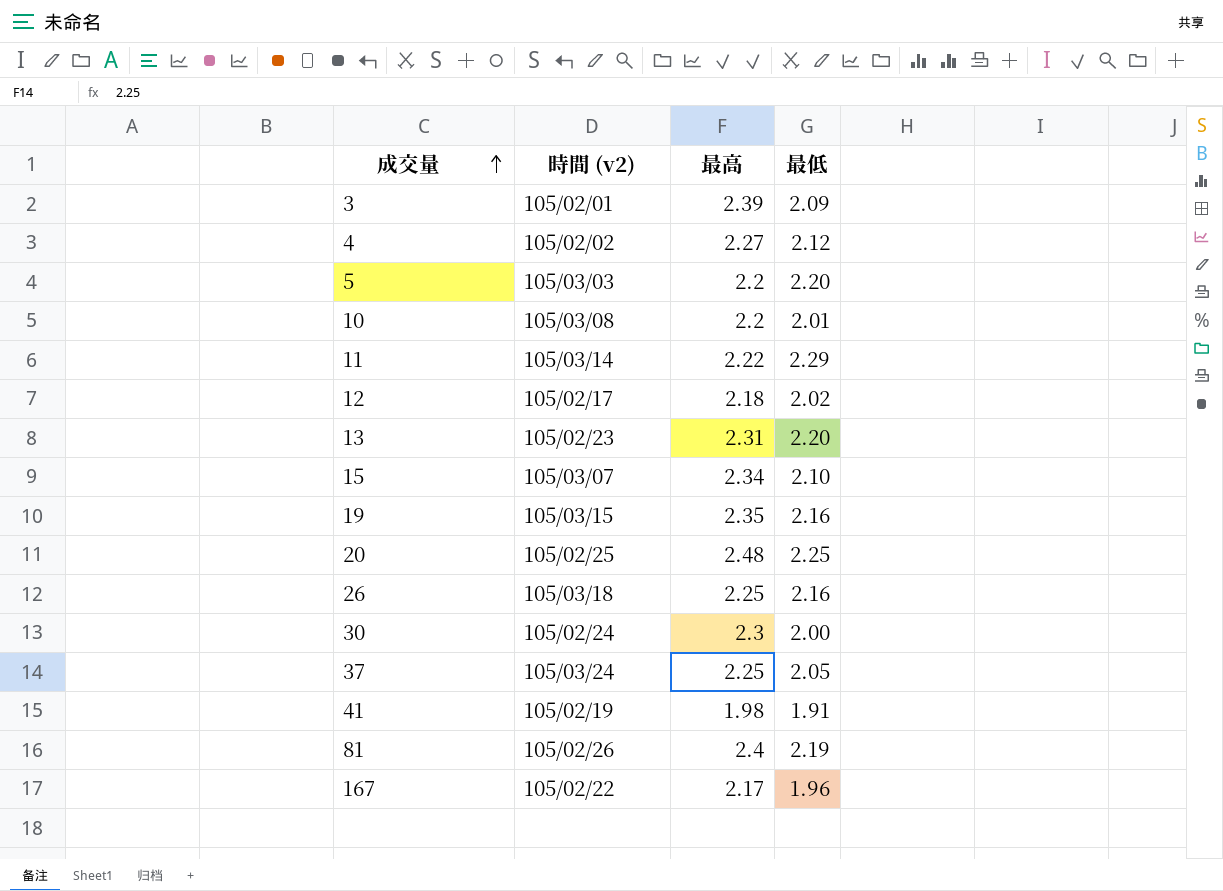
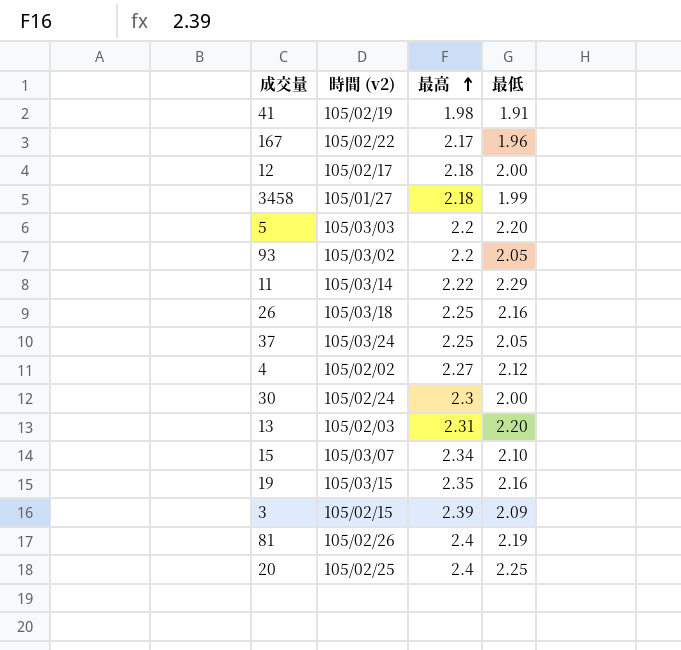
row order: 成交量 ascending -> 最高 ascending
row 10: 105/03/08 | 2.2 | 2.01 -> none
12 | 最低: 2.02 -> 2.00
row 3458: none -> 105/01/27 | 2.18 | 1.99
row 93: none -> 105/03/02 | 2.2 | 2.05
13 | 時間 (v2): 105/02/23 -> 105/02/03
3 | 時間 (v2): 105/02/01 -> 105/02/15
20 | 最高: 2.48 -> 2.4

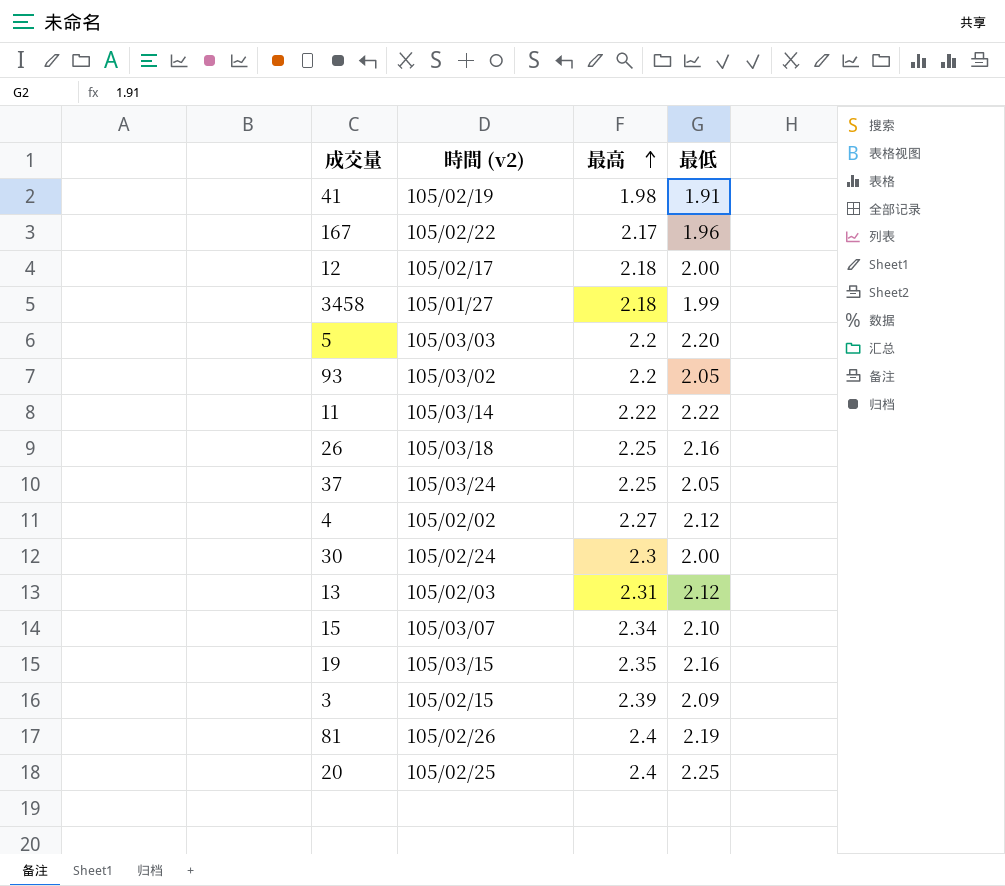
11 | 最低: 2.29 -> 2.22
13 | 最低: 2.20 -> 2.12

